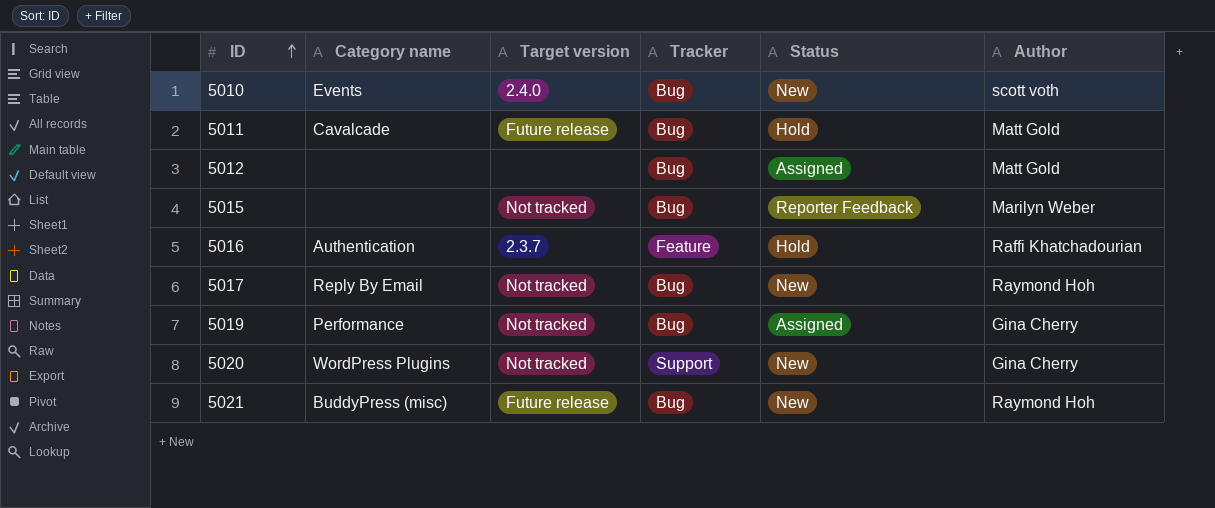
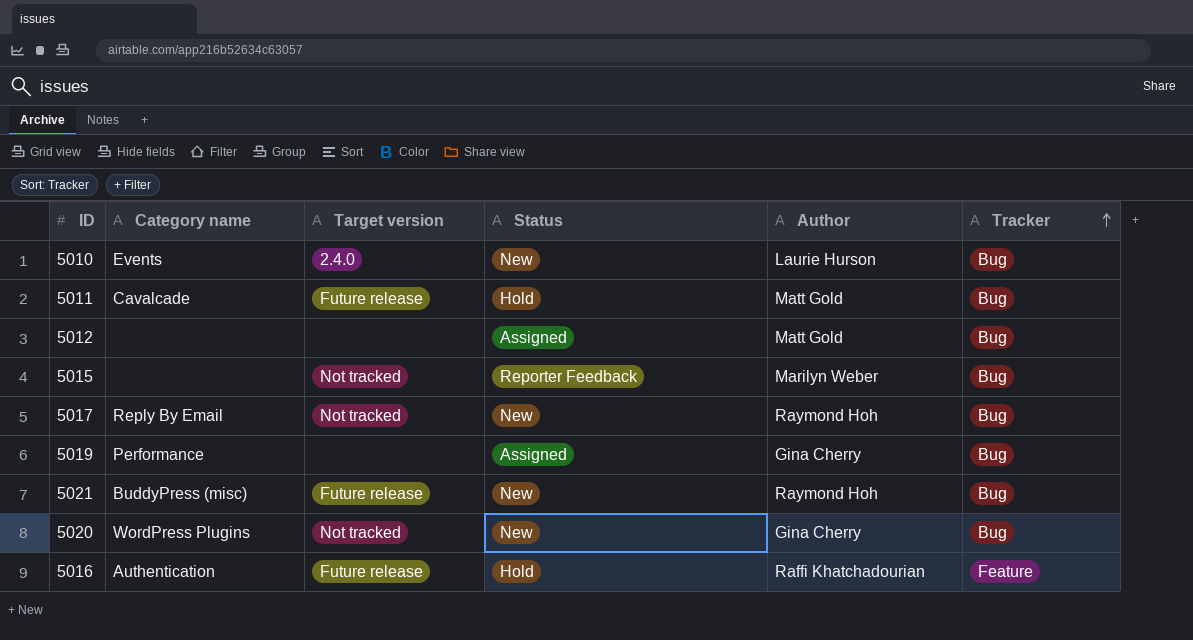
row order: ID ascending -> Tracker ascending
column Tracker | position: 4 -> 6
5010 | Author: scott voth -> Laurie Hurson
5019 | Target version: Not tracked -> none
5020 | Tracker: Support -> Bug
5016 | Target version: 2.3.7 -> Future release

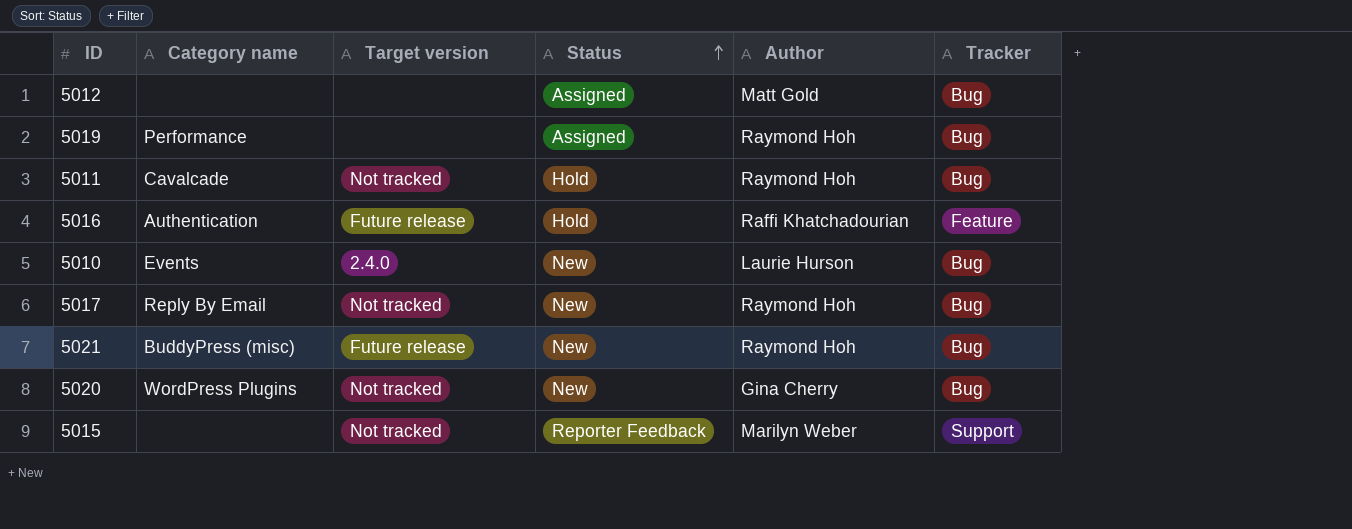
row order: Tracker ascending -> Status ascending
5019 | Author: Gina Cherry -> Raymond Hoh
5011 | Target version: Future release -> Not tracked
5011 | Author: Matt Gold -> Raymond Hoh
5015 | Tracker: Bug -> Support

